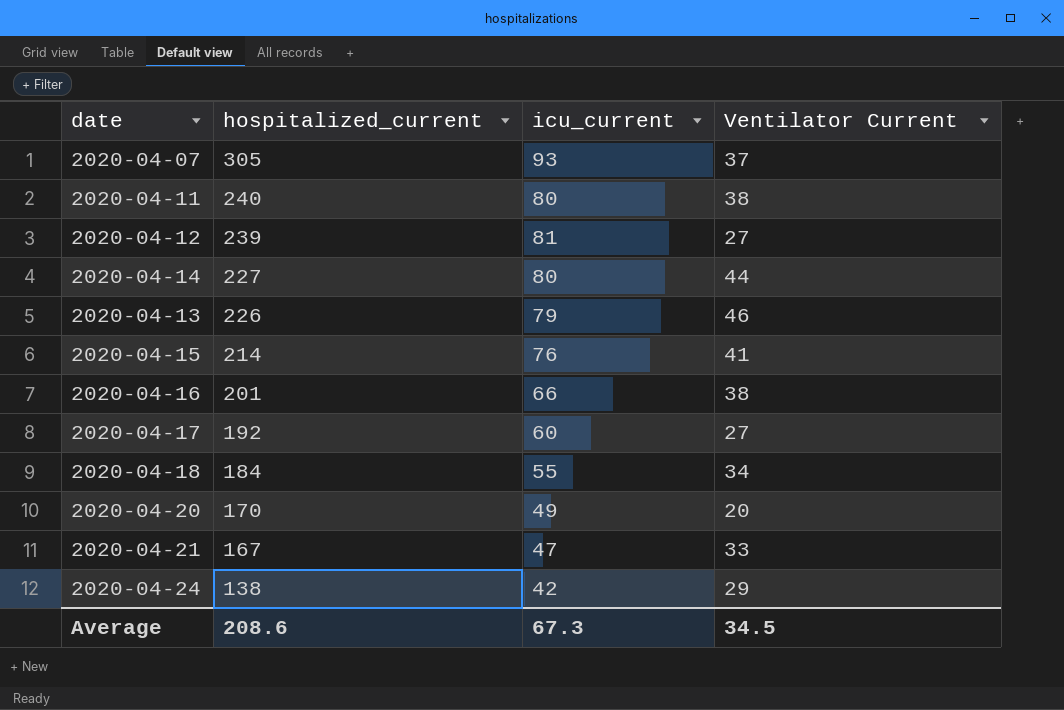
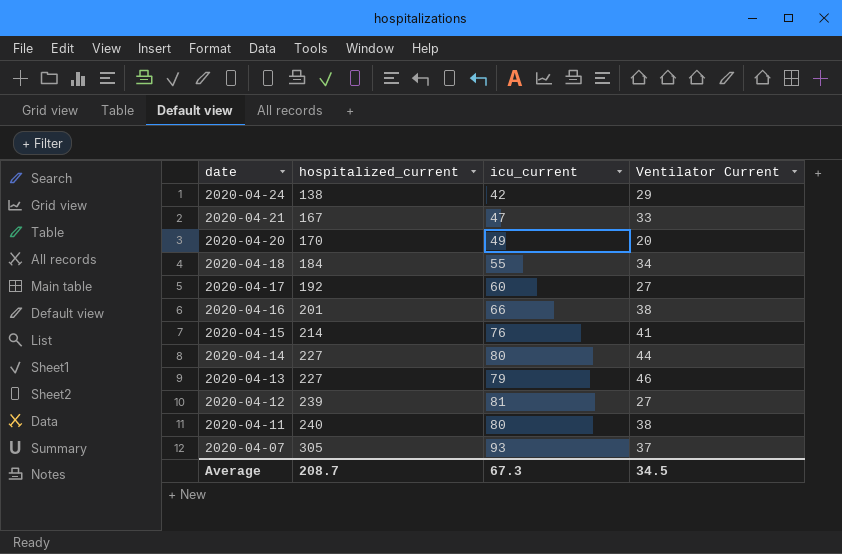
row order: hospitalized_current descending -> date descending
2020-04-13 | hospitalized_current: 226 -> 227
Average | hospitalized_current: 208.6 -> 208.7

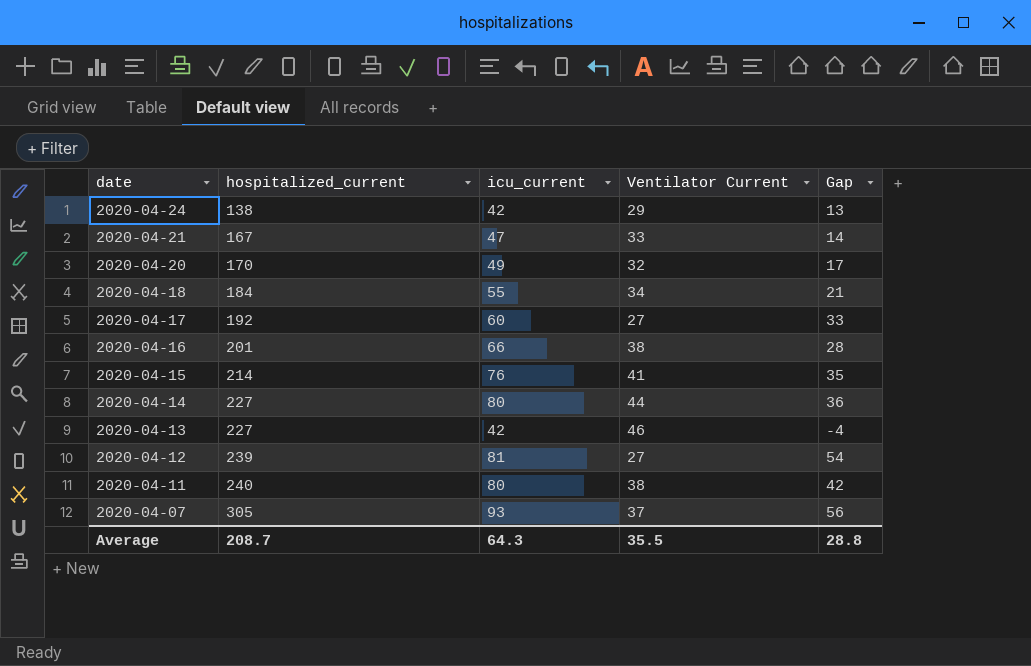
column Gap | formula: none -> [icu_current] - [Ventilator Current]
2020-04-20 | Ventilator Current: 20 -> 32
2020-04-13 | icu_current: 79 -> 42
Average | icu_current: 67.3 -> 64.3
Average | Ventilator Current: 34.5 -> 35.5

